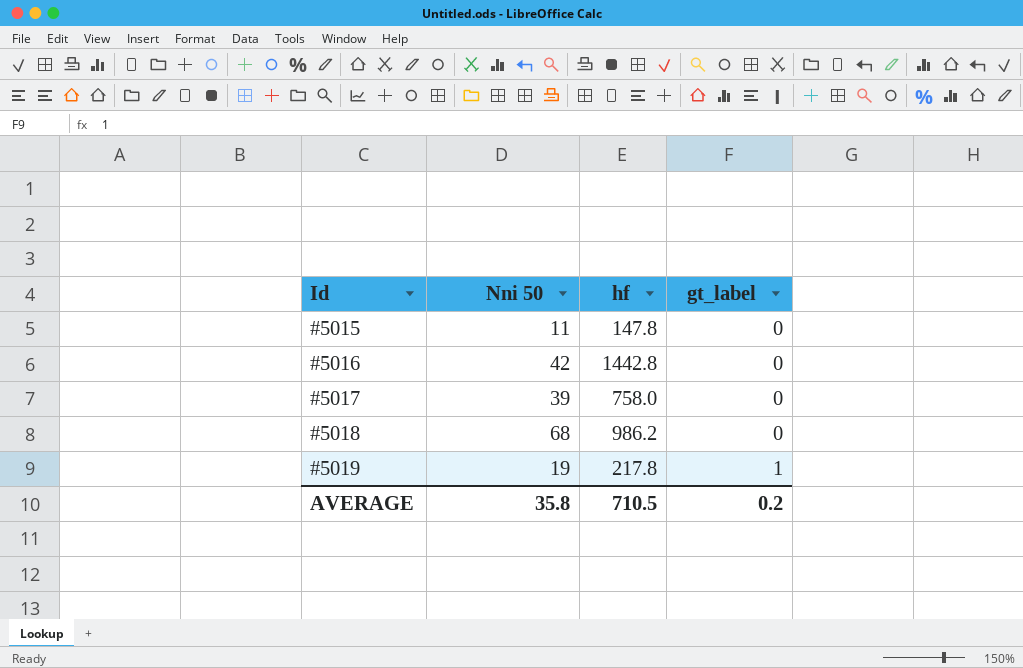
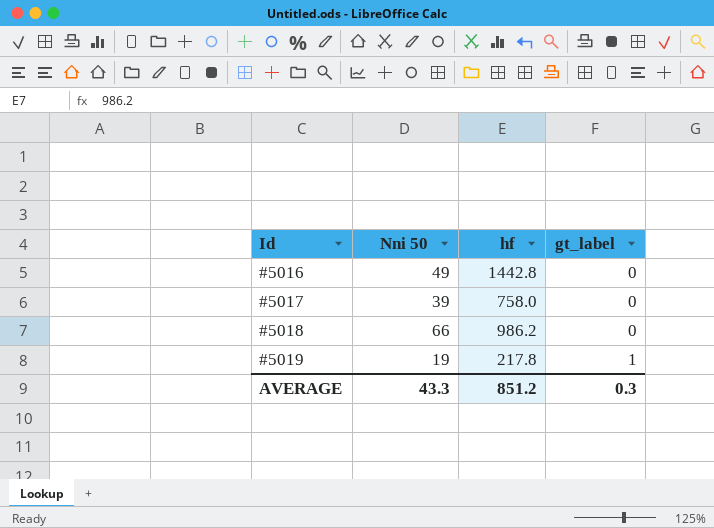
row #5015: 11 | 147.8 | 0 -> none
#5016 | Nni 50: 42 -> 49
#5018 | Nni 50: 68 -> 66
AVERAGE | Nni 50: 35.8 -> 43.3
AVERAGE | hf: 710.5 -> 851.2
AVERAGE | gt_label: 0.2 -> 0.3

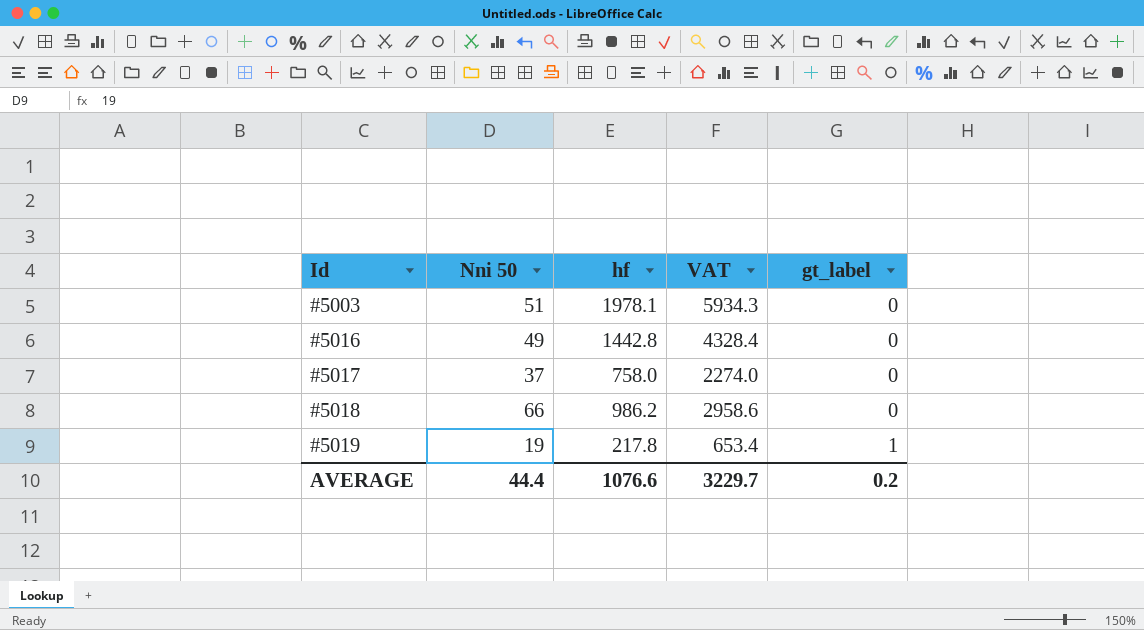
column VAT | formula: none -> [hf] * 3
row #5003: none -> 51 | 1978.1 | 5934.3 | 0
#5017 | Nni 50: 39 -> 37
AVERAGE | Nni 50: 43.3 -> 44.4
AVERAGE | hf: 851.2 -> 1076.6
AVERAGE | gt_label: 0.3 -> 0.2

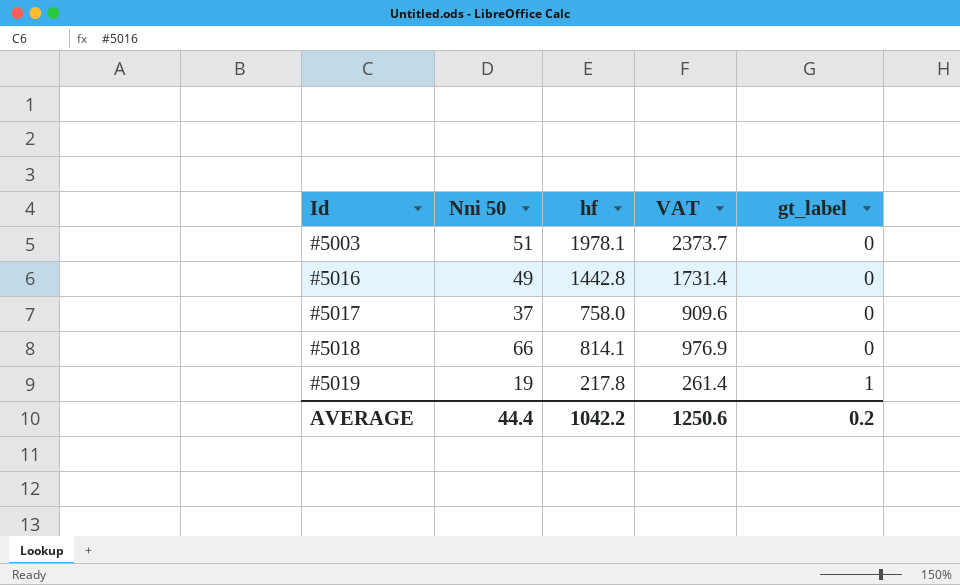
column VAT | formula: [hf] * 3 -> [hf] * 1.2
#5018 | hf: 986.2 -> 814.1
AVERAGE | hf: 1076.6 -> 1042.2
AVERAGE | VAT: 3229.7 -> 1250.6

